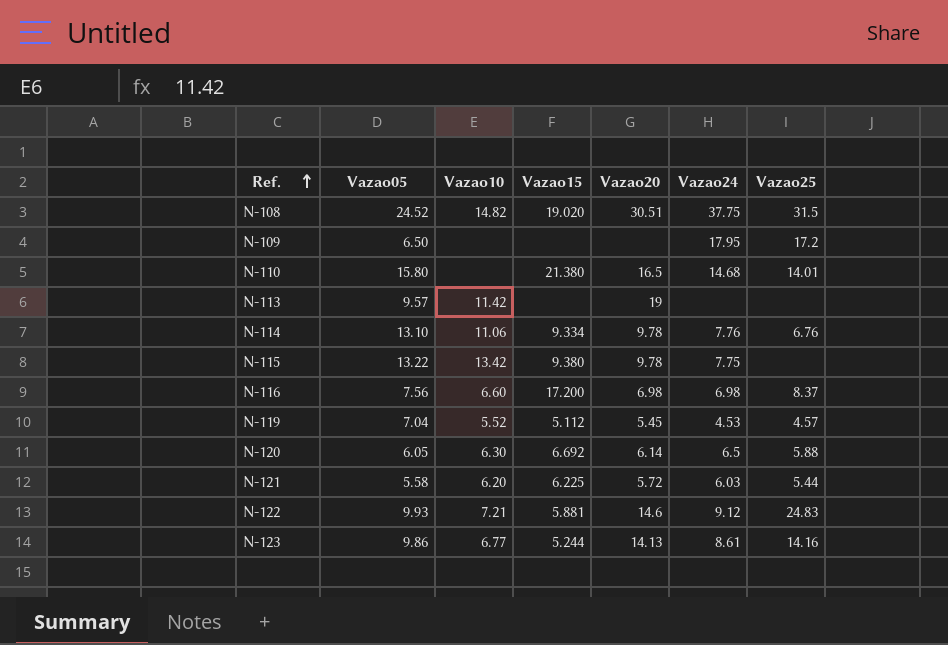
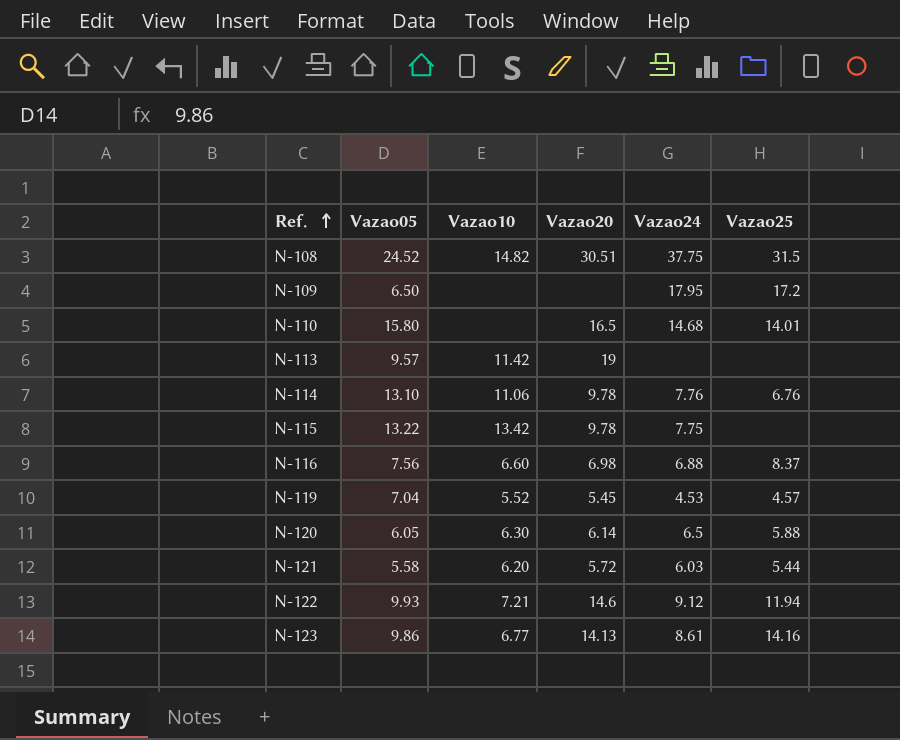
column Vazao15 | position: 4 -> none
N-116 | Vazao24: 6.98 -> 6.88
N-122 | Vazao25: 24.83 -> 11.94

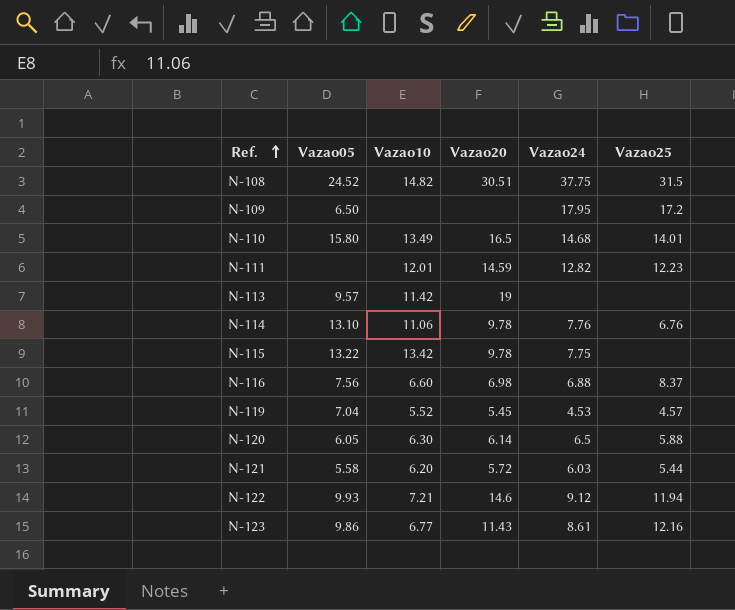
N-110 | Vazao10: none -> 13.49
row N-111: none -> none | 12.01 | 14.59 | 12.82 | 12.23
N-123 | Vazao20: 14.13 -> 11.43
N-123 | Vazao25: 14.16 -> 12.16

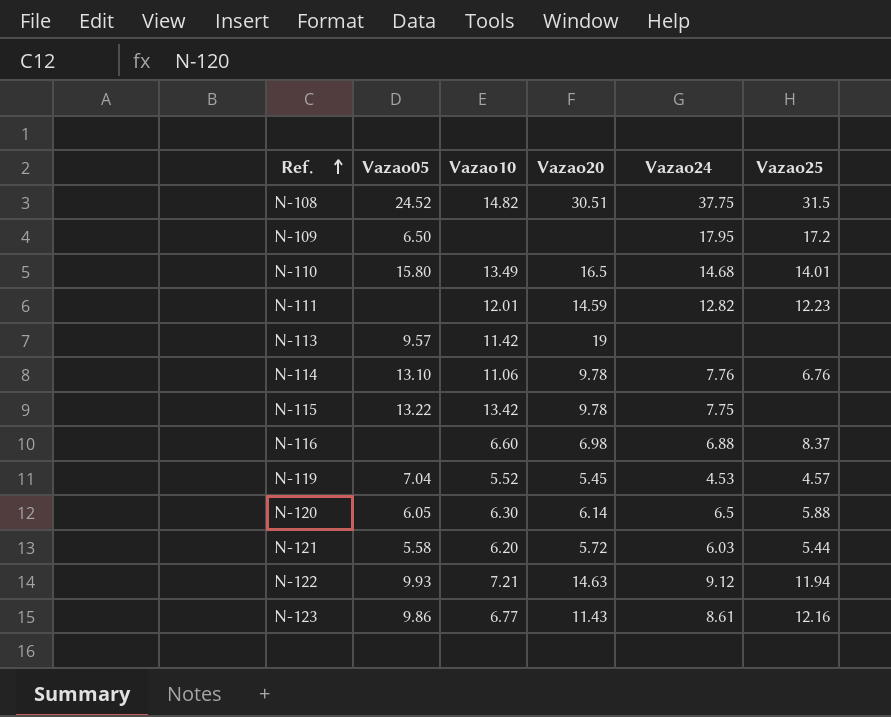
N-116 | Vazao05: 7.56 -> none
N-122 | Vazao20: 14.6 -> 14.63

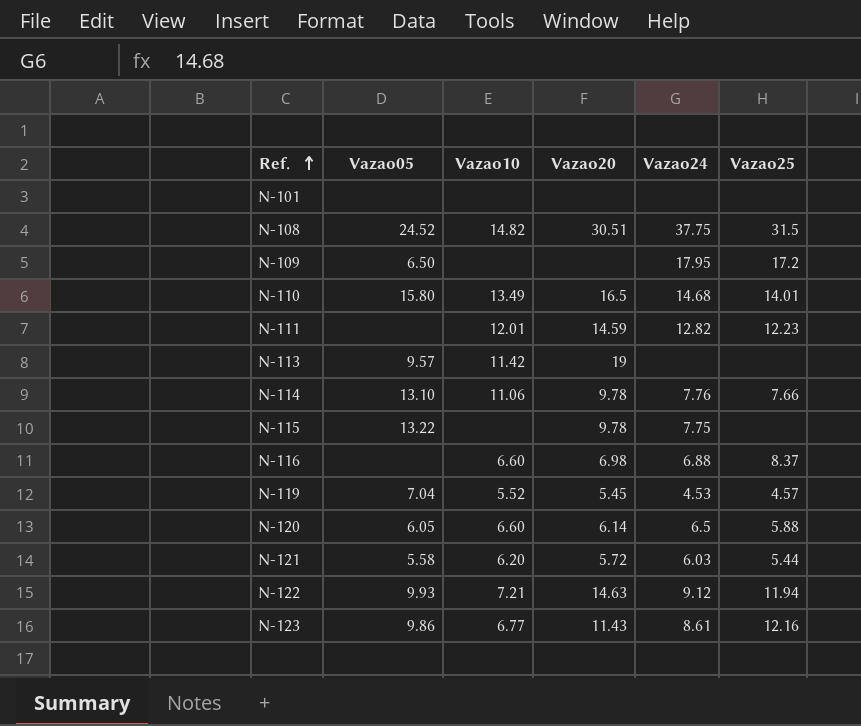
row N-101: none -> none | none | none | none | none
N-114 | Vazao25: 6.76 -> 7.66
N-115 | Vazao10: 13.42 -> none
N-120 | Vazao10: 6.30 -> 6.60

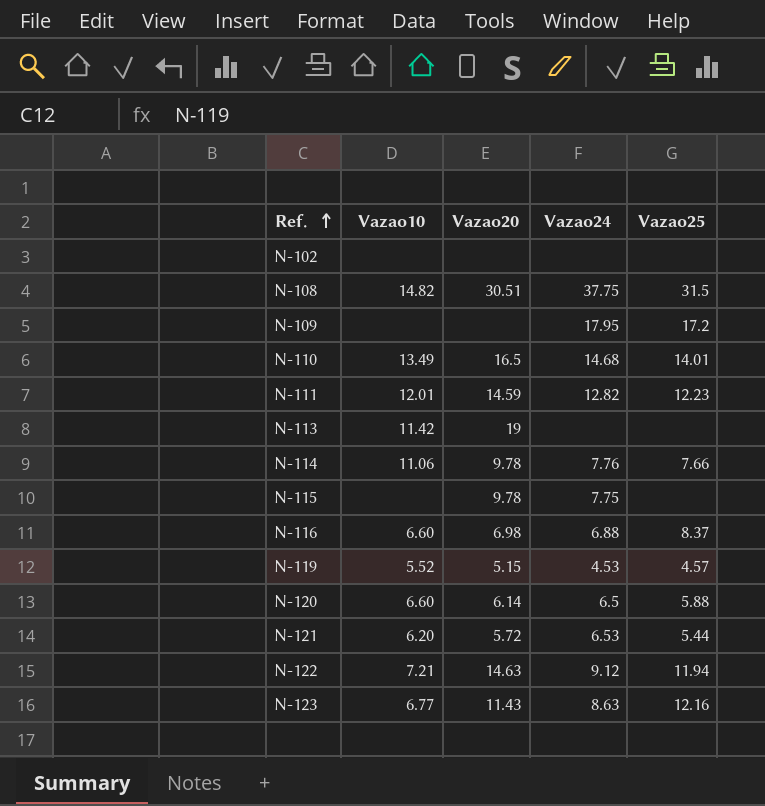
column Vazao05 | position: 2 -> none
row N-101: none | none | none | none | none -> none
row N-102: none -> none | none | none | none
N-119 | Vazao20: 5.45 -> 5.15
N-121 | Vazao24: 6.03 -> 6.53
N-123 | Vazao24: 8.61 -> 8.63

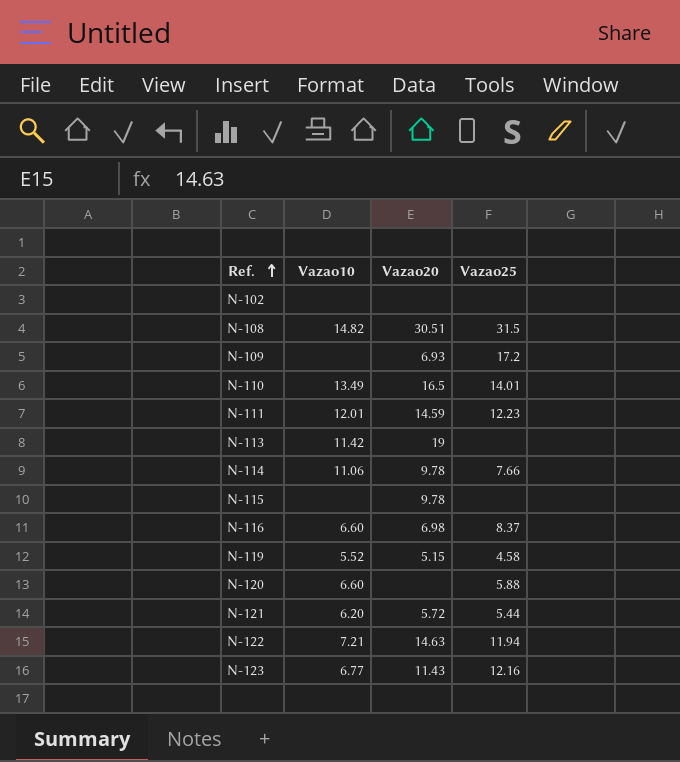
column Vazao24 | position: 4 -> none
N-109 | Vazao20: none -> 6.93
N-119 | Vazao25: 4.57 -> 4.58
N-120 | Vazao20: 6.14 -> none

